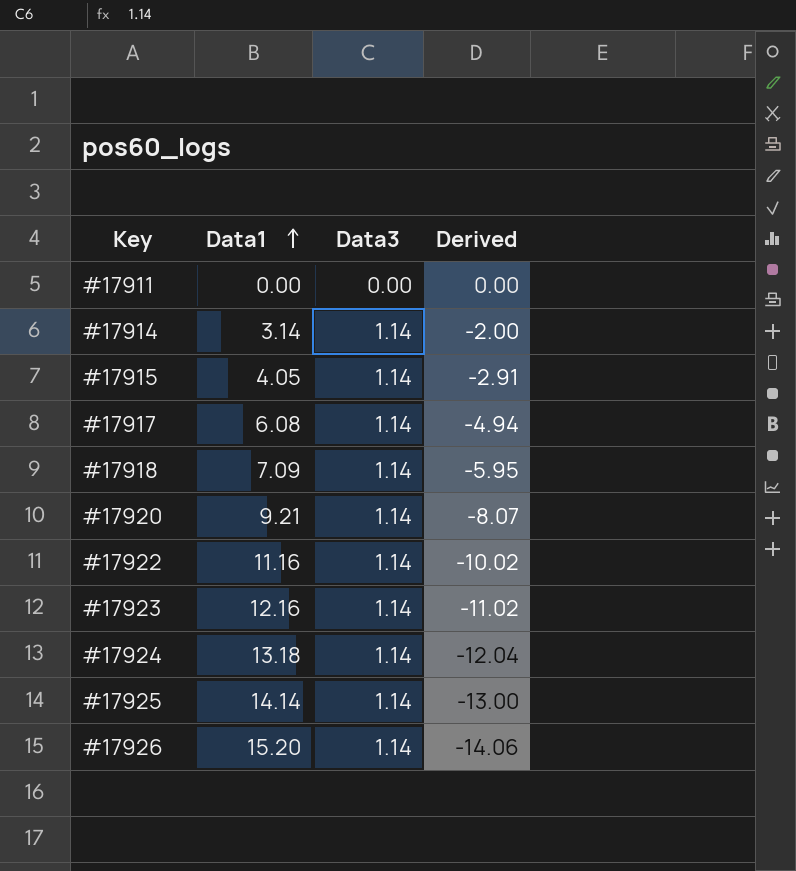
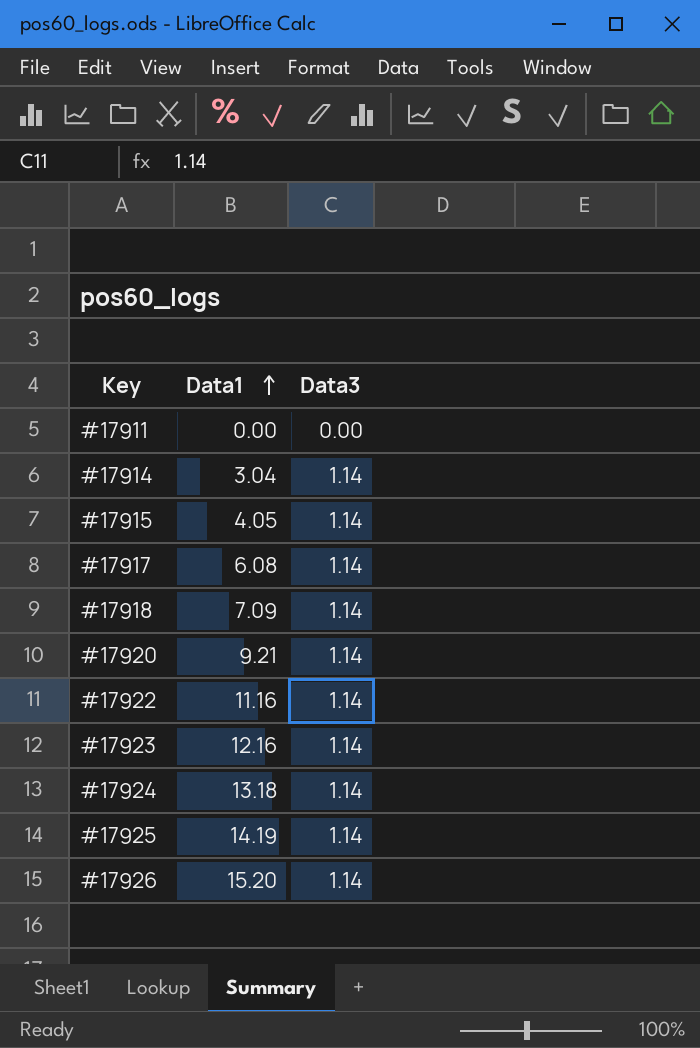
column Derived | formula: [Data3] - [Data1] -> none
#17914 | Data1: 3.14 -> 3.04
#17925 | Data1: 14.14 -> 14.19

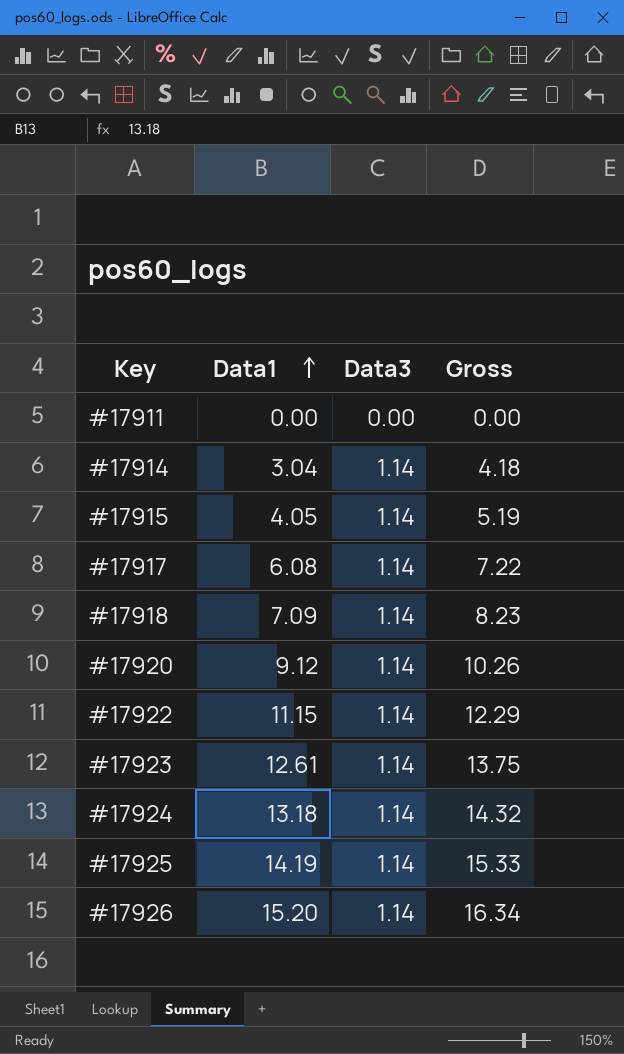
column Gross | formula: none -> [Data1] + [Data3]
#17920 | Data1: 9.21 -> 9.12
#17922 | Data1: 11.16 -> 11.15
#17923 | Data1: 12.16 -> 12.61

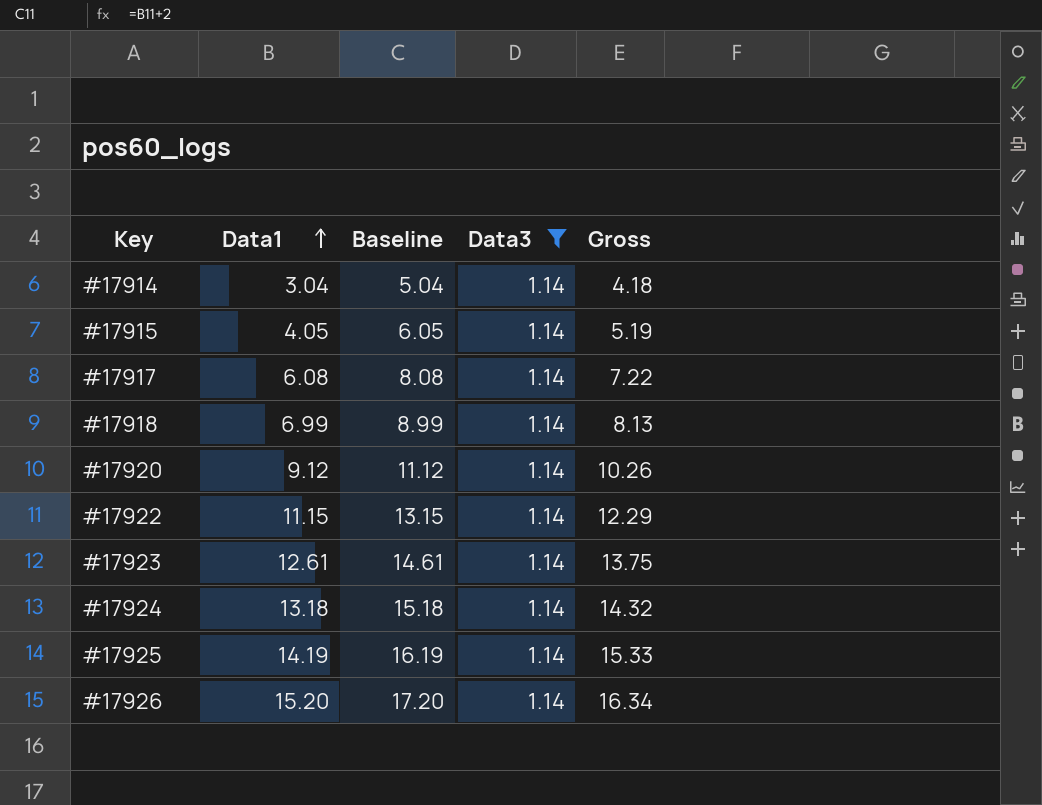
filter: none -> Data3 = 1.14
column Baseline | formula: none -> [Data1] + 2
#17918 | Data1: 7.09 -> 6.99
#17918 | Gross: 8.23 -> 8.13

